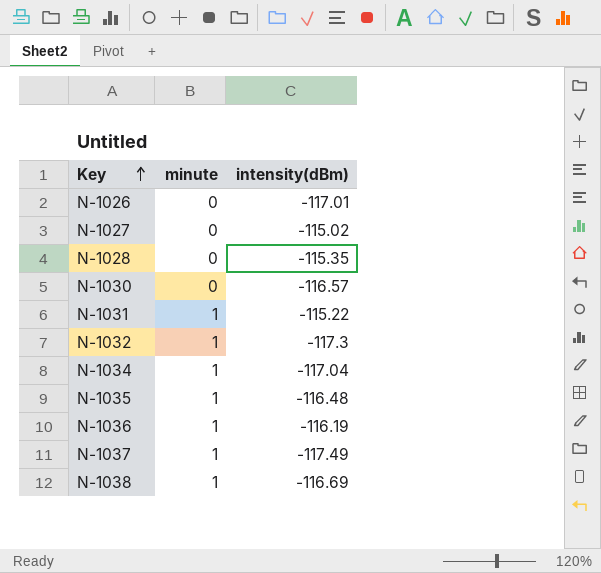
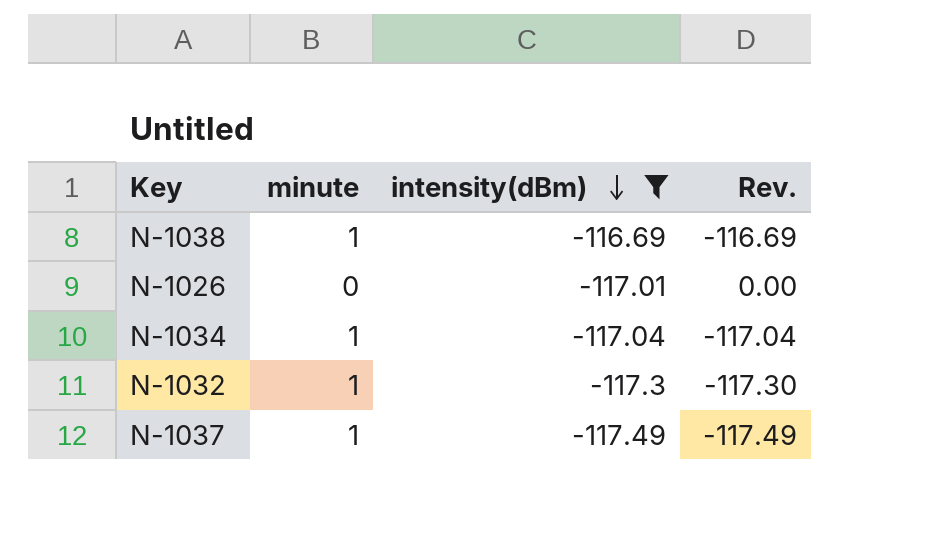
filter: none -> intensity(dBm) <= -116.69
row order: Key ascending -> intensity(dBm) descending
column Rev. | formula: none -> [minute] * [intensity(dBm)]

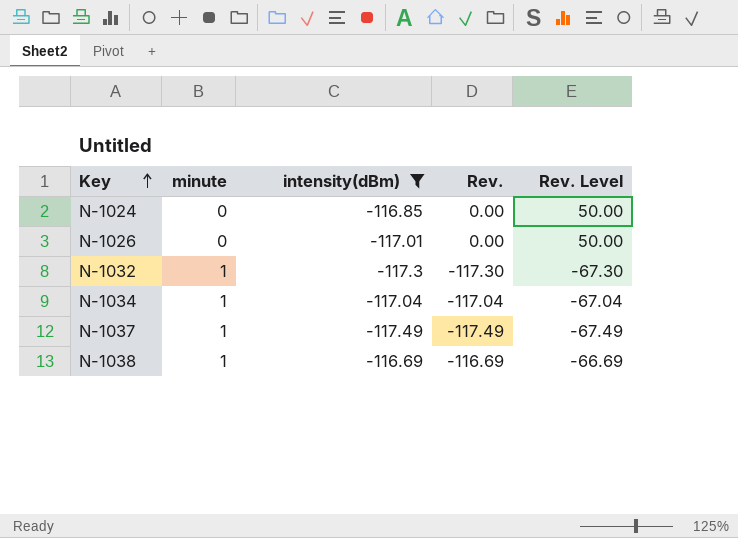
row order: intensity(dBm) descending -> Key ascending
column Rev. Level | formula: none -> [Rev.] + 50
row N-1024: none -> 0 | -116.85 | 0.00 | 50.00

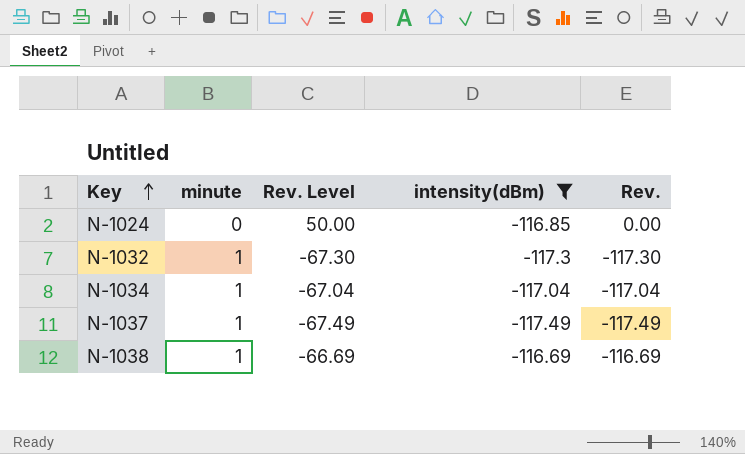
column Rev. Level | position: 5 -> 3
row N-1026: 0 | -117.01 | 0.00 | 50.00 -> none

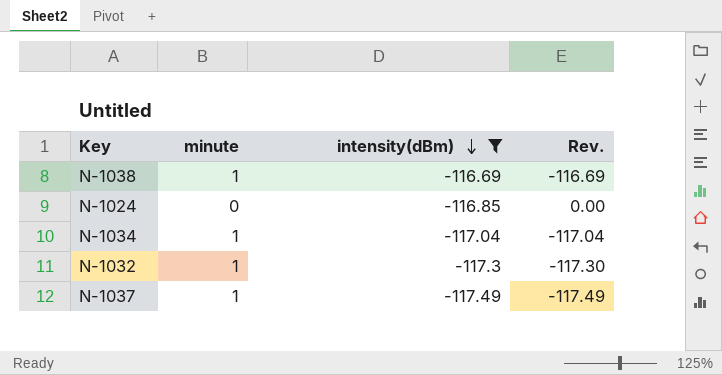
row order: Key ascending -> intensity(dBm) descending
column Rev. Level | formula: [Rev.] + 50 -> none

